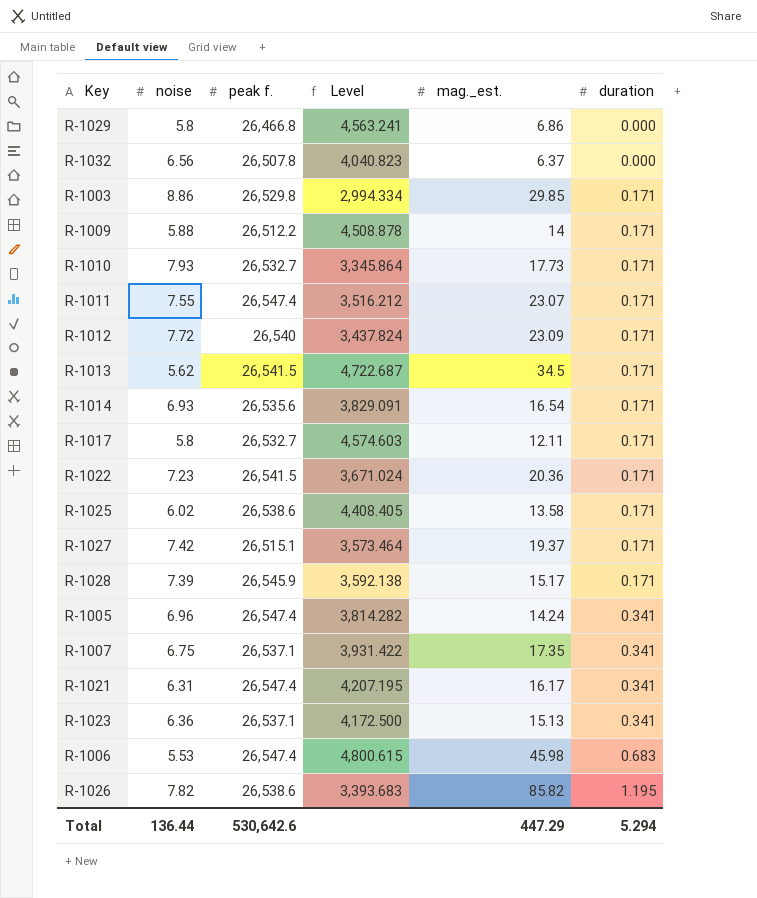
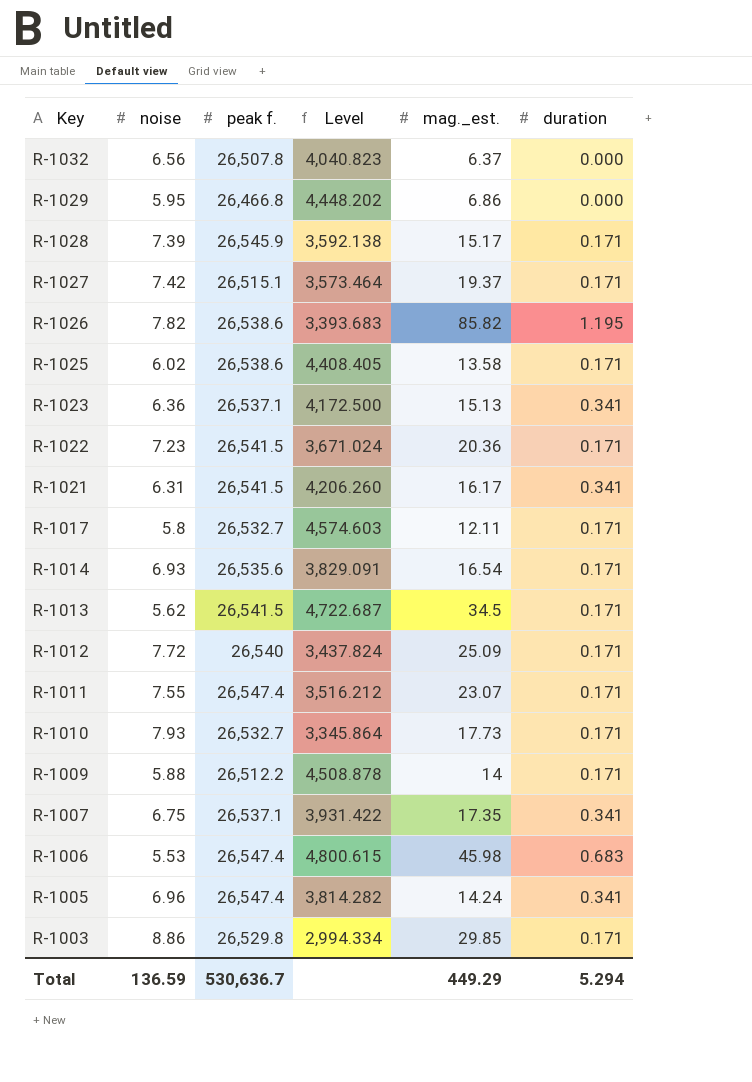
row order: duration ascending -> Key descending
R-1029 | noise: 5.8 -> 5.95
R-1029 | Level: 4,563.241 -> 4,448.202
R-1021 | peak f.: 26,547.4 -> 26,541.5
R-1021 | Level: 4,207.195 -> 4,206.260
R-1012 | mag._est.: 23.09 -> 25.09
Total | noise: 136.44 -> 136.59
Total | peak f.: 530,642.6 -> 530,636.7
Total | mag._est.: 447.29 -> 449.29

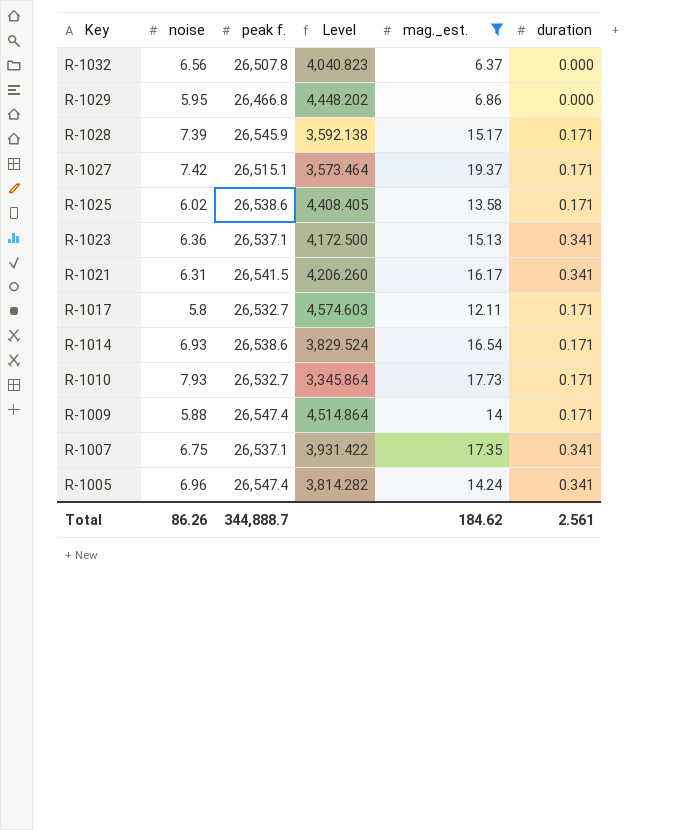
filter: none -> mag._est. <= 19.37
R-1014 | peak f.: 26,535.6 -> 26,538.6
R-1014 | Level: 3,829.091 -> 3,829.524
R-1009 | peak f.: 26,512.2 -> 26,547.4
R-1009 | Level: 4,508.878 -> 4,514.864
Total | noise: 136.59 -> 86.26
Total | peak f.: 530,636.7 -> 344,888.7
Total | mag._est.: 449.29 -> 184.62
Total | duration: 5.294 -> 2.561

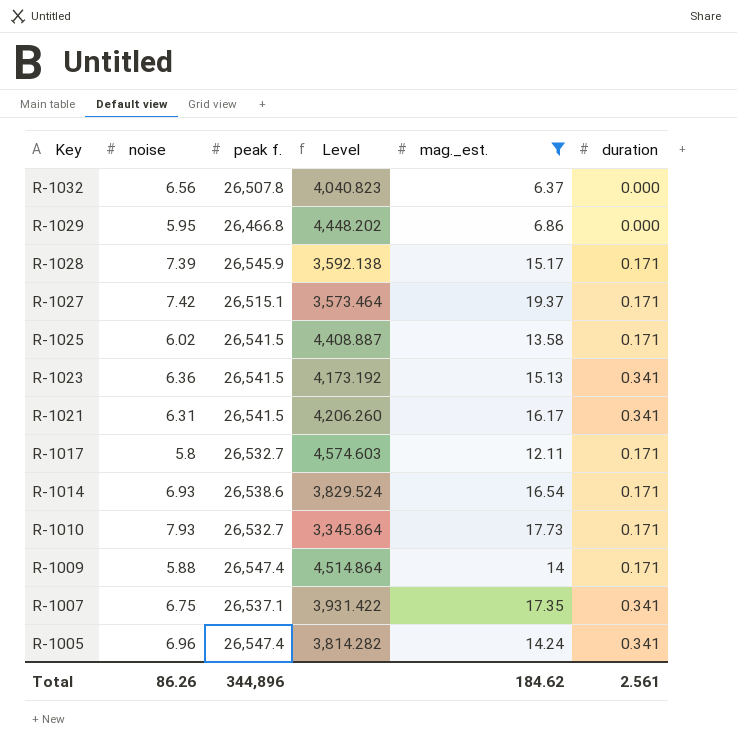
R-1025 | peak f.: 26,538.6 -> 26,541.5
R-1025 | Level: 4,408.405 -> 4,408.887
R-1023 | peak f.: 26,537.1 -> 26,541.5
R-1023 | Level: 4,172.500 -> 4,173.192
Total | peak f.: 344,888.7 -> 344,896

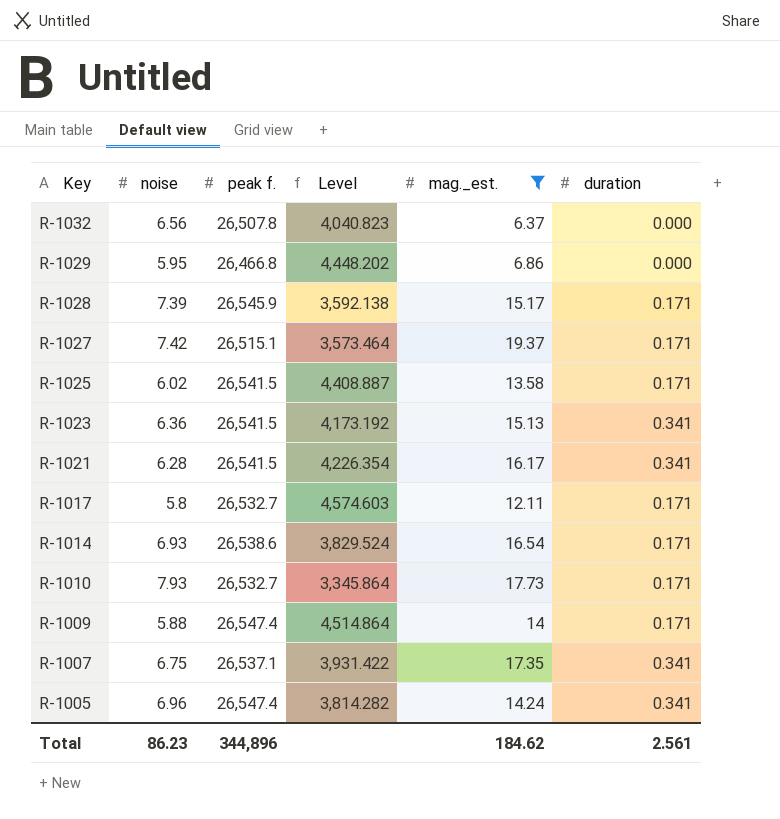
R-1021 | noise: 6.31 -> 6.28
R-1021 | Level: 4,206.260 -> 4,226.354
Total | noise: 86.26 -> 86.23

